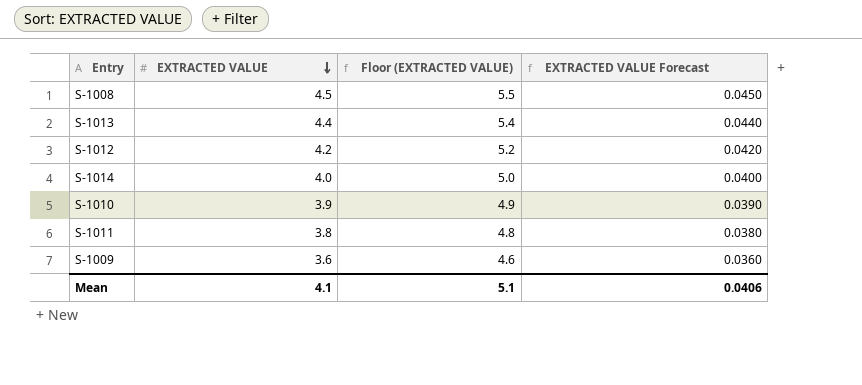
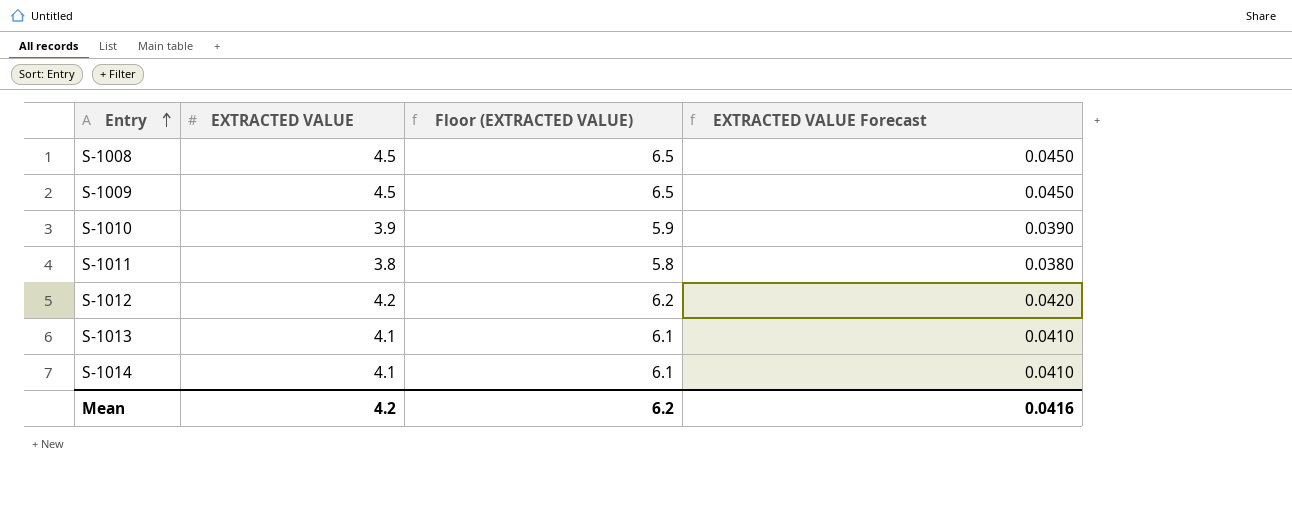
row order: EXTRACTED VALUE descending -> Entry ascending
column Floor (EXTRACTED VALUE) | formula: [EXTRACTED VALUE] + 1 -> [EXTRACTED VALUE] + 2
S-1009 | EXTRACTED VALUE: 3.6 -> 4.5
S-1009 | EXTRACTED VALUE Forecast: 0.0360 -> 0.0450
S-1013 | EXTRACTED VALUE: 4.4 -> 4.1
S-1013 | EXTRACTED VALUE Forecast: 0.0440 -> 0.0410
S-1014 | EXTRACTED VALUE: 4.0 -> 4.1
S-1014 | EXTRACTED VALUE Forecast: 0.0400 -> 0.0410
Mean | EXTRACTED VALUE: 4.1 -> 4.2
Mean | Floor (EXTRACTED VALUE): 5.1 -> 6.2
Mean | EXTRACTED VALUE Forecast: 0.0406 -> 0.0416

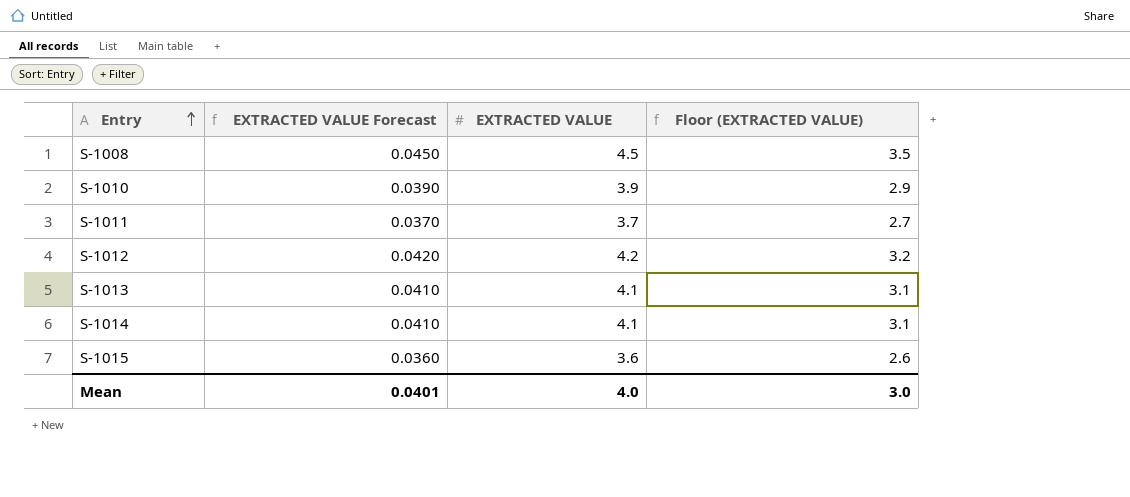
column EXTRACTED VALUE Forecast | position: 4 -> 2
column Floor (EXTRACTED VALUE) | formula: [EXTRACTED VALUE] + 2 -> [EXTRACTED VALUE] - 1
row S-1009: 4.5 | 6.5 | 0.0450 -> none
S-1011 | EXTRACTED VALUE Forecast: 0.0380 -> 0.0370
S-1011 | EXTRACTED VALUE: 3.8 -> 3.7
row S-1015: none -> 0.0360 | 3.6 | 2.6
Mean | EXTRACTED VALUE Forecast: 0.0416 -> 0.0401
Mean | EXTRACTED VALUE: 4.2 -> 4.0
Mean | Floor (EXTRACTED VALUE): 6.2 -> 3.0

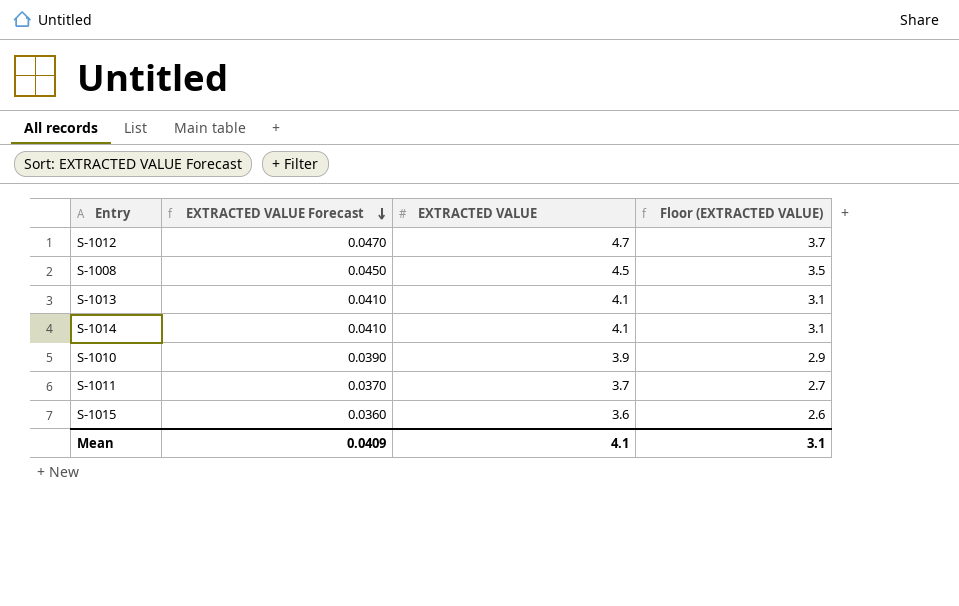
row order: Entry ascending -> EXTRACTED VALUE Forecast descending
S-1012 | EXTRACTED VALUE Forecast: 0.0420 -> 0.0470
S-1012 | EXTRACTED VALUE: 4.2 -> 4.7
S-1012 | Floor (EXTRACTED VALUE): 3.2 -> 3.7
Mean | EXTRACTED VALUE Forecast: 0.0401 -> 0.0409
Mean | EXTRACTED VALUE: 4.0 -> 4.1
Mean | Floor (EXTRACTED VALUE): 3.0 -> 3.1

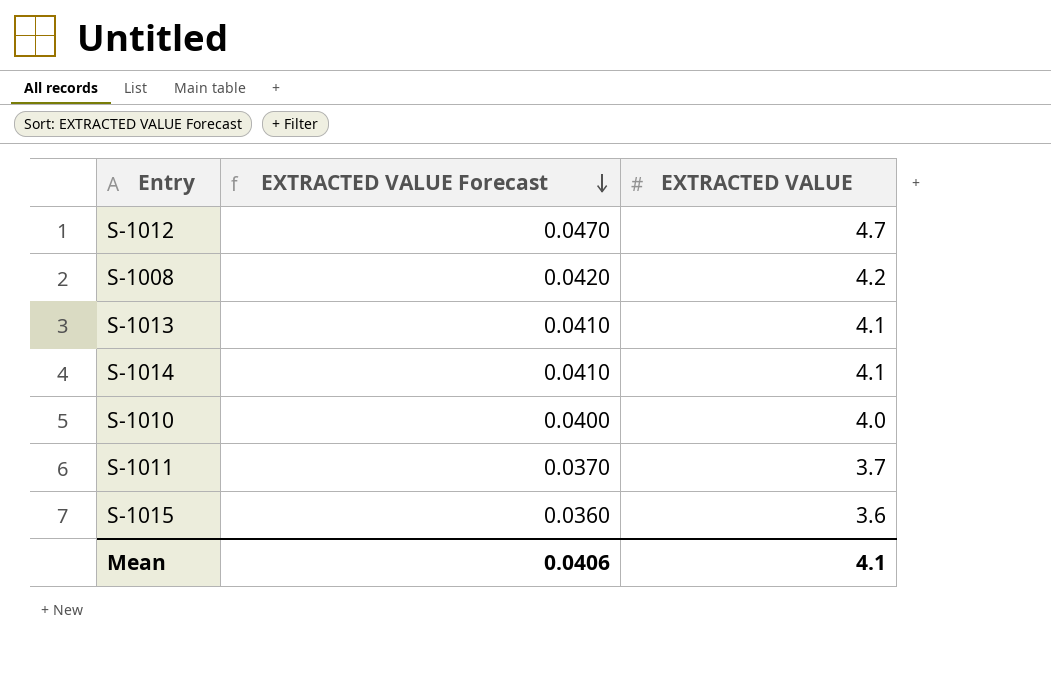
column Floor (EXTRACTED VALUE) | formula: [EXTRACTED VALUE] - 1 -> none
S-1008 | EXTRACTED VALUE Forecast: 0.0450 -> 0.0420
S-1008 | EXTRACTED VALUE: 4.5 -> 4.2
S-1010 | EXTRACTED VALUE Forecast: 0.0390 -> 0.0400
S-1010 | EXTRACTED VALUE: 3.9 -> 4.0
Mean | EXTRACTED VALUE Forecast: 0.0409 -> 0.0406

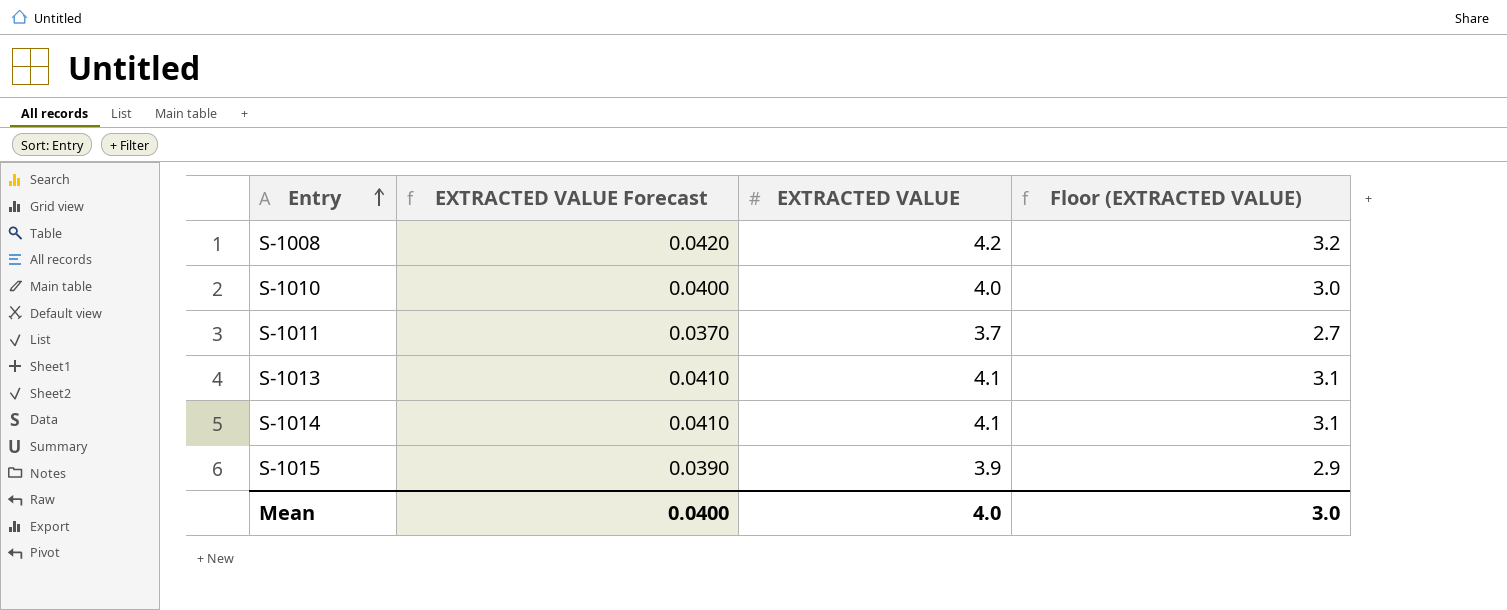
row order: EXTRACTED VALUE Forecast descending -> Entry ascending
column Floor (EXTRACTED VALUE) | formula: none -> [EXTRACTED VALUE] - 1
row S-1012: 0.0470 | 4.7 -> none
S-1015 | EXTRACTED VALUE Forecast: 0.0360 -> 0.0390
S-1015 | EXTRACTED VALUE: 3.6 -> 3.9
Mean | EXTRACTED VALUE Forecast: 0.0406 -> 0.0400
Mean | EXTRACTED VALUE: 4.1 -> 4.0

